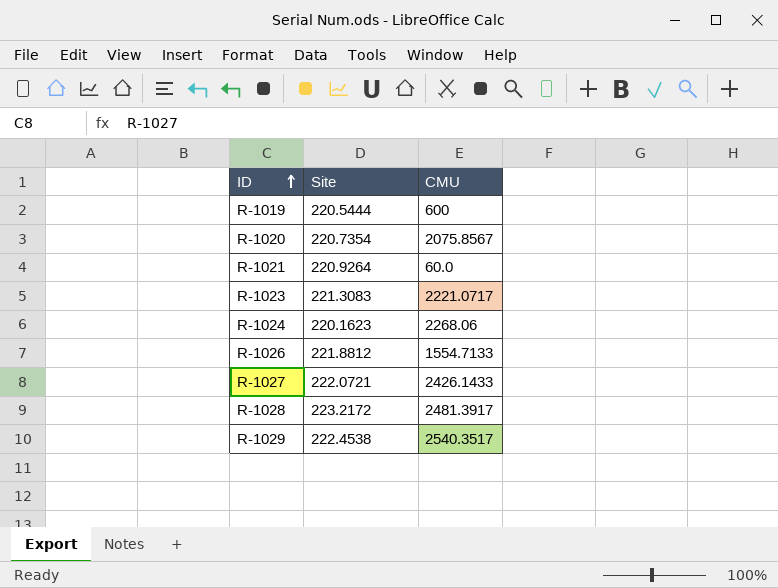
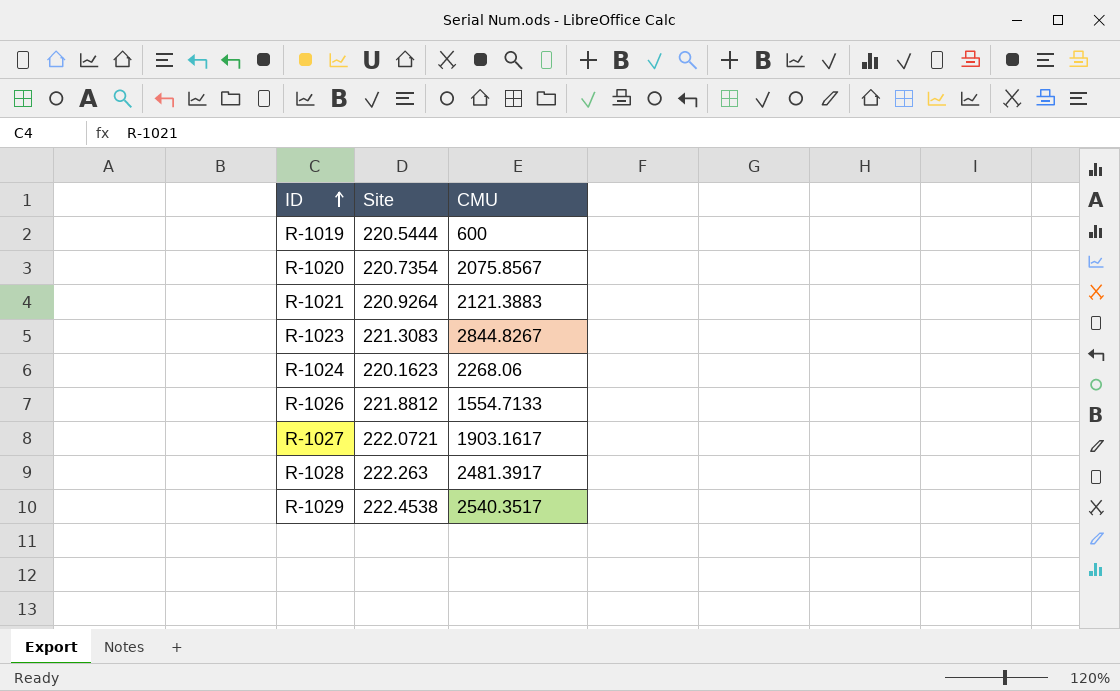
R-1021 | CMU: 60.0 -> 2121.3883
R-1023 | CMU: 2221.0717 -> 2844.8267
R-1027 | CMU: 2426.1433 -> 1903.1617
R-1028 | Site: 223.2172 -> 222.263

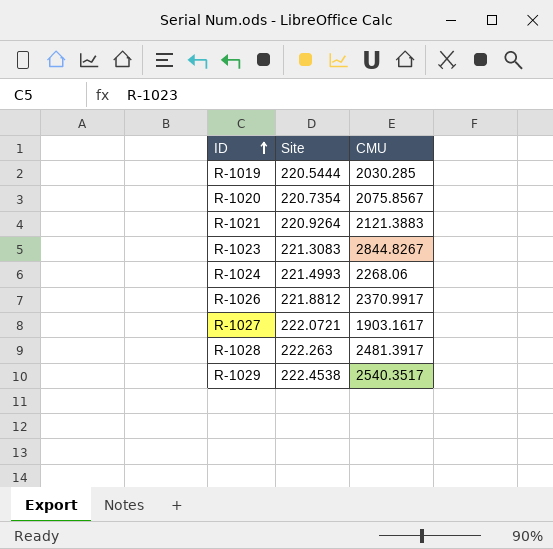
R-1019 | CMU: 600 -> 2030.285
R-1024 | Site: 220.1623 -> 221.4993
R-1026 | CMU: 1554.7133 -> 2370.9917

